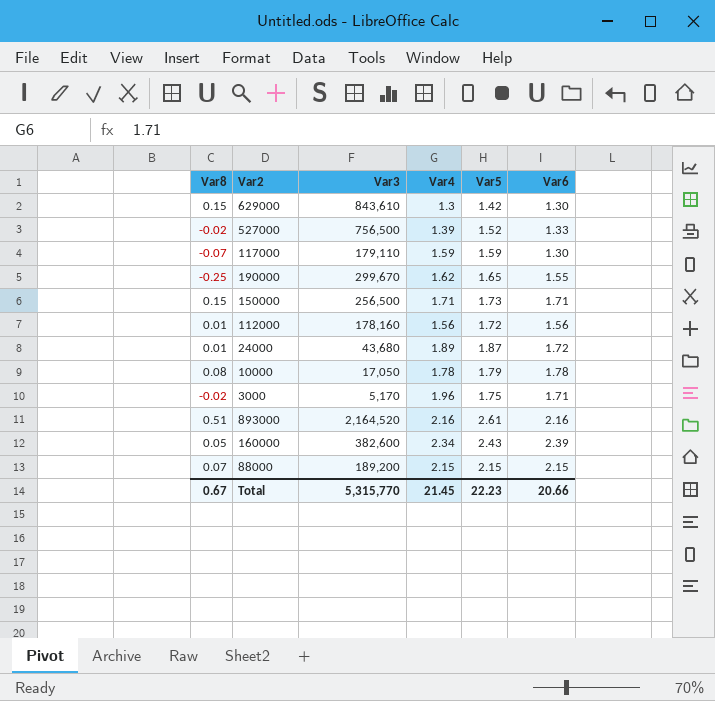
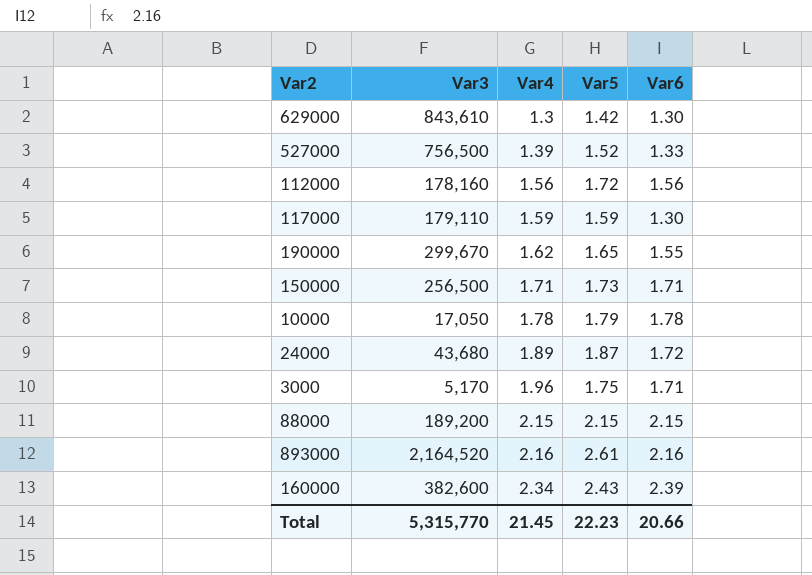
row order: none -> Var4 ascending
column Var8 | position: 1 -> none

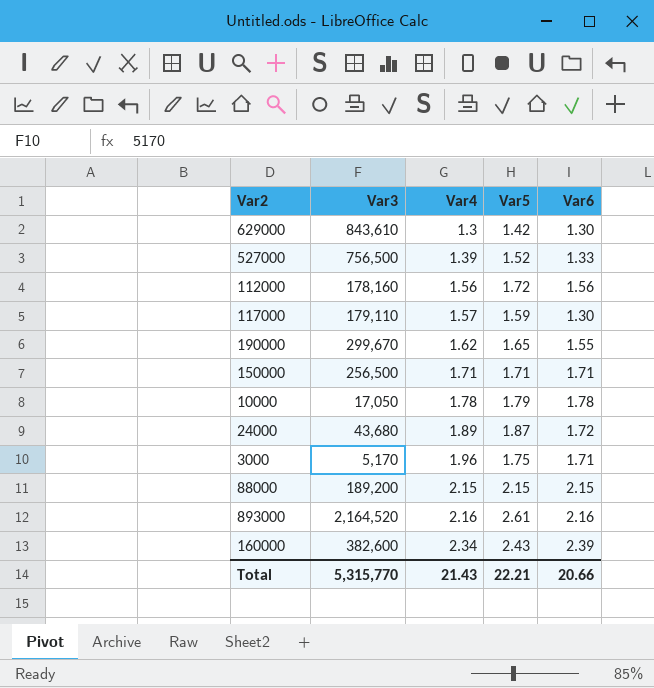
117000 | Var4: 1.59 -> 1.57
150000 | Var5: 1.73 -> 1.71
Total | Var4: 21.45 -> 21.43
Total | Var5: 22.23 -> 22.21

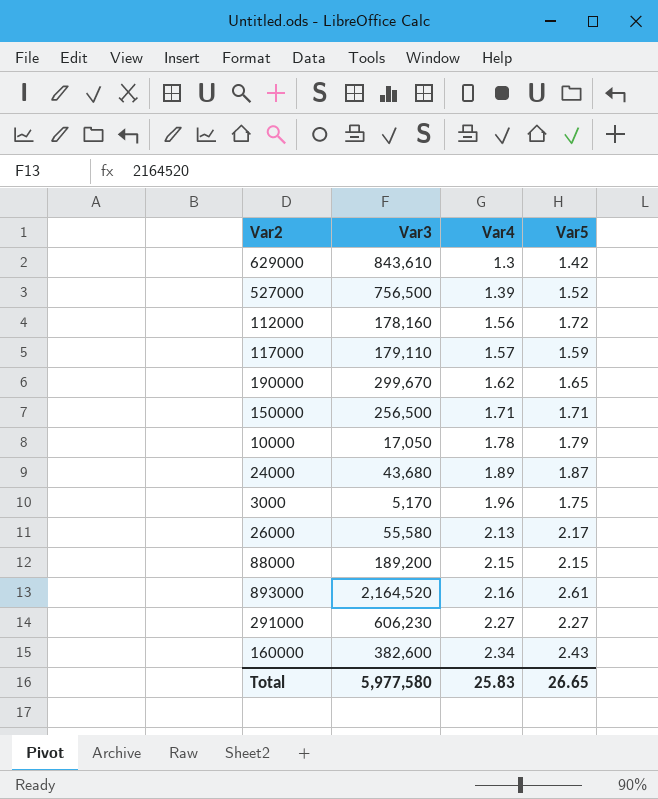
column Var6 | position: 5 -> none
row 26000: none -> 55,580 | 2.13 | 2.17
row 291000: none -> 606,230 | 2.27 | 2.27
Total | Var3: 5,315,770 -> 5,977,580
Total | Var4: 21.43 -> 25.83
Total | Var5: 22.21 -> 26.65

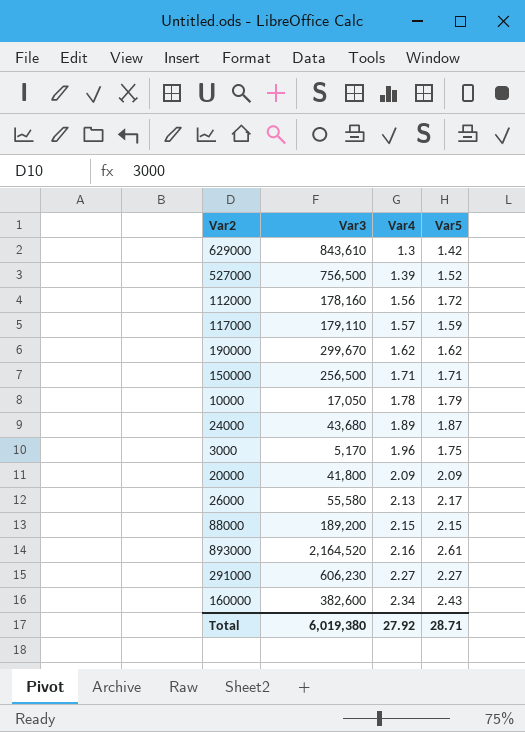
190000 | Var5: 1.65 -> 1.62
row 20000: none -> 41,800 | 2.09 | 2.09
Total | Var3: 5,977,580 -> 6,019,380
Total | Var4: 25.83 -> 27.92
Total | Var5: 26.65 -> 28.71

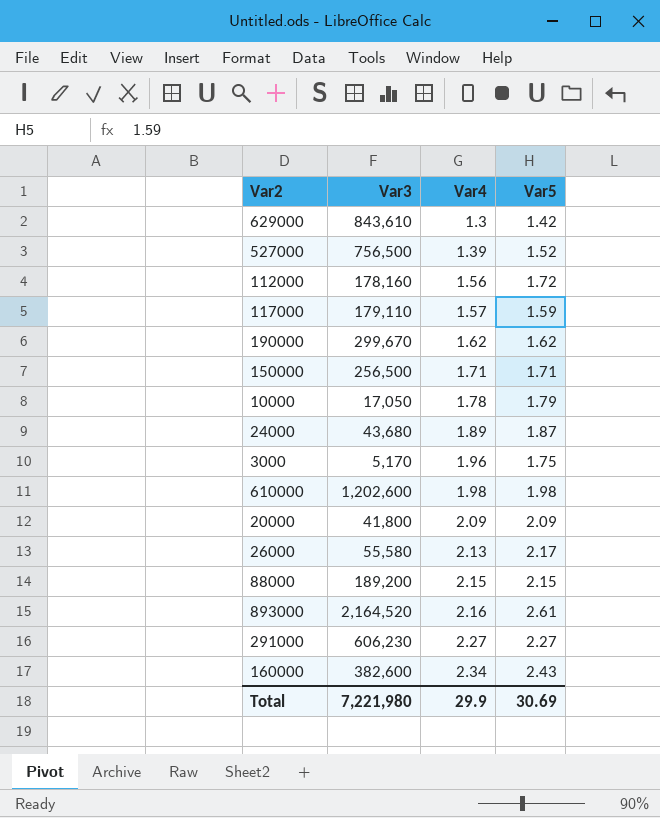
row 610000: none -> 1,202,600 | 1.98 | 1.98
Total | Var3: 6,019,380 -> 7,221,980
Total | Var4: 27.92 -> 29.9
Total | Var5: 28.71 -> 30.69

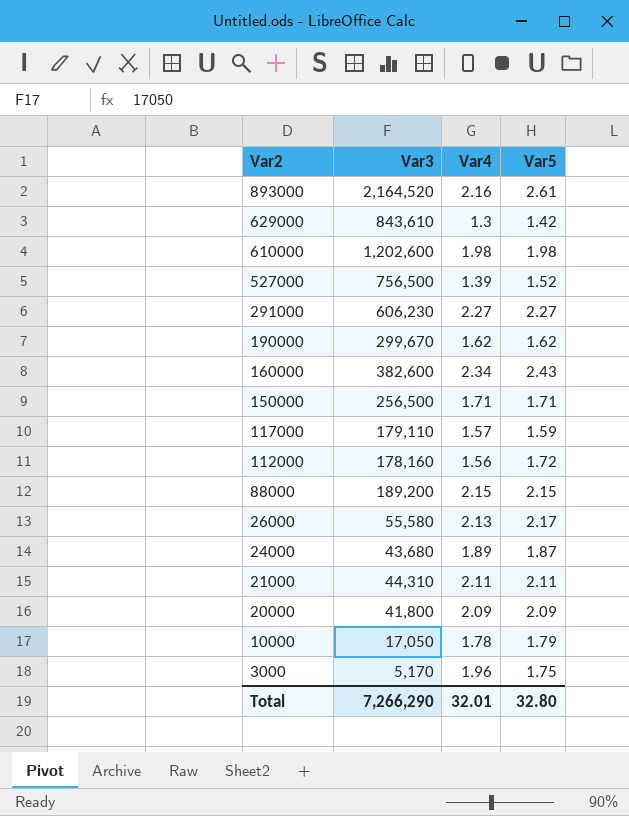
row order: Var4 ascending -> Var2 descending
row 21000: none -> 44,310 | 2.11 | 2.11
Total | Var3: 7,221,980 -> 7,266,290
Total | Var4: 29.9 -> 32.01
Total | Var5: 30.69 -> 32.80

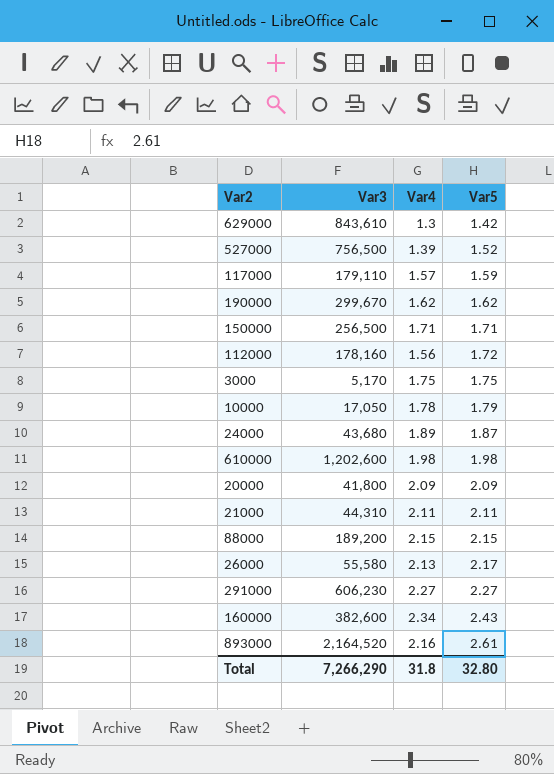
row order: Var2 descending -> Var5 ascending
3000 | Var4: 1.96 -> 1.75
Total | Var4: 32.01 -> 31.8

